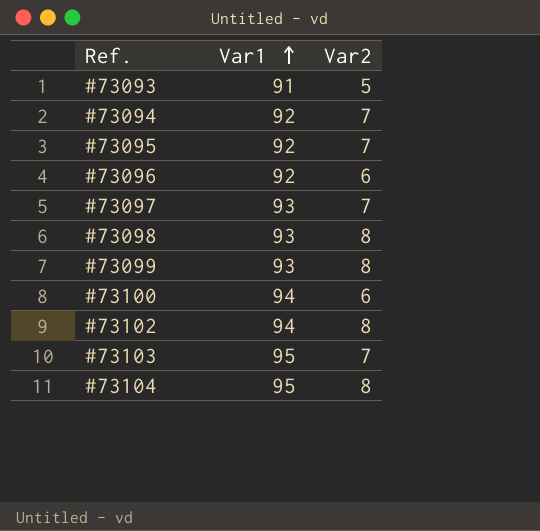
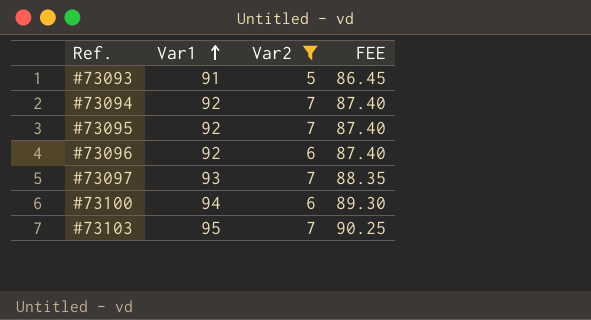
filter: none -> Var2 != 8
column FEE | formula: none -> [Var1] * 0.95

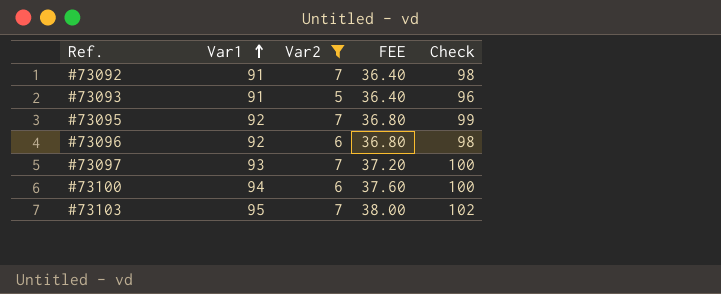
column FEE | formula: [Var1] * 0.95 -> [Var1] * 0.4
column Check | formula: none -> [Var1] + [Var2]
row #73094: 92 | 7 | 87.40 -> none
row #73092: none -> 91 | 7 | 36.40 | 98

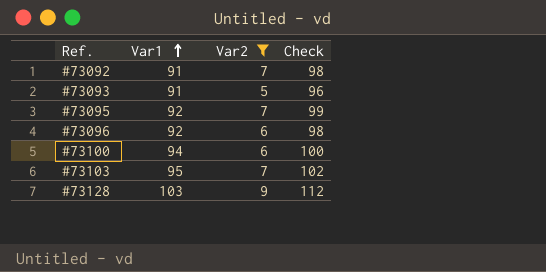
column FEE | formula: [Var1] * 0.4 -> none
row #73097: 93 | 7 | 37.20 | 100 -> none
row #73128: none -> 103 | 9 | 112

